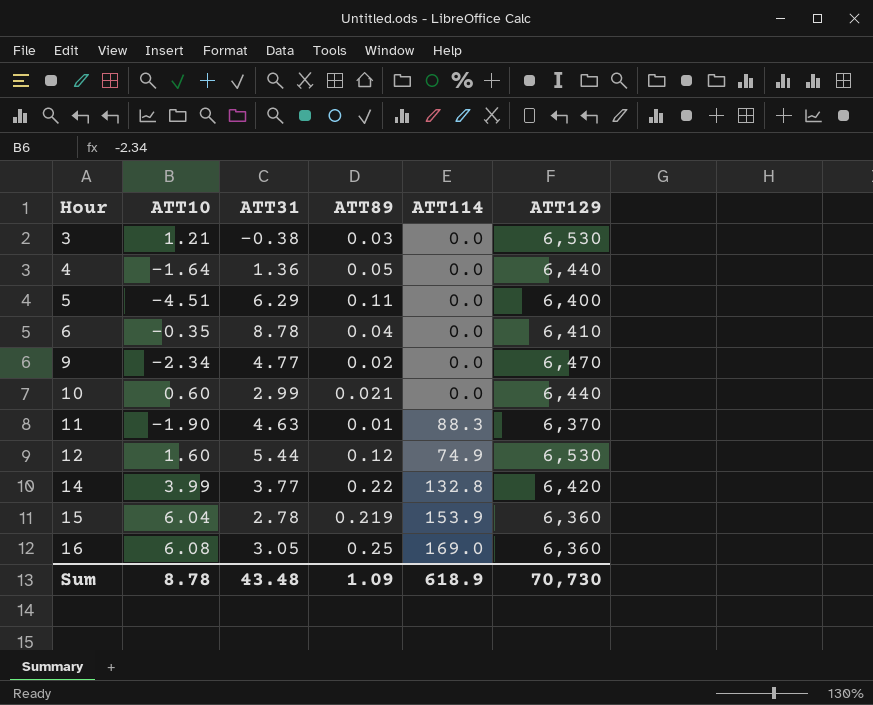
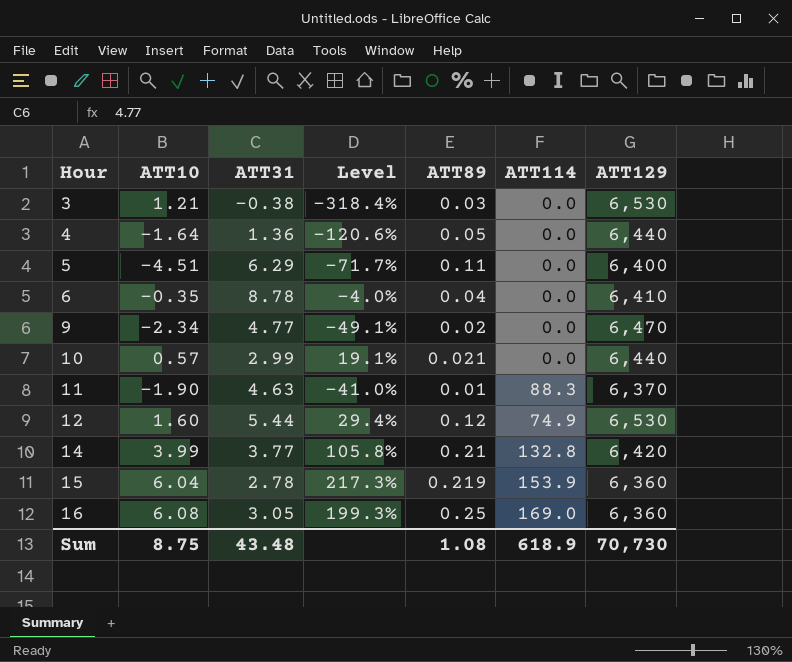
column Level | formula: none -> [ATT10] / [ATT31]
10 | ATT10: 0.60 -> 0.57
14 | ATT89: 0.22 -> 0.21
Sum | ATT10: 8.78 -> 8.75
Sum | ATT89: 1.09 -> 1.08

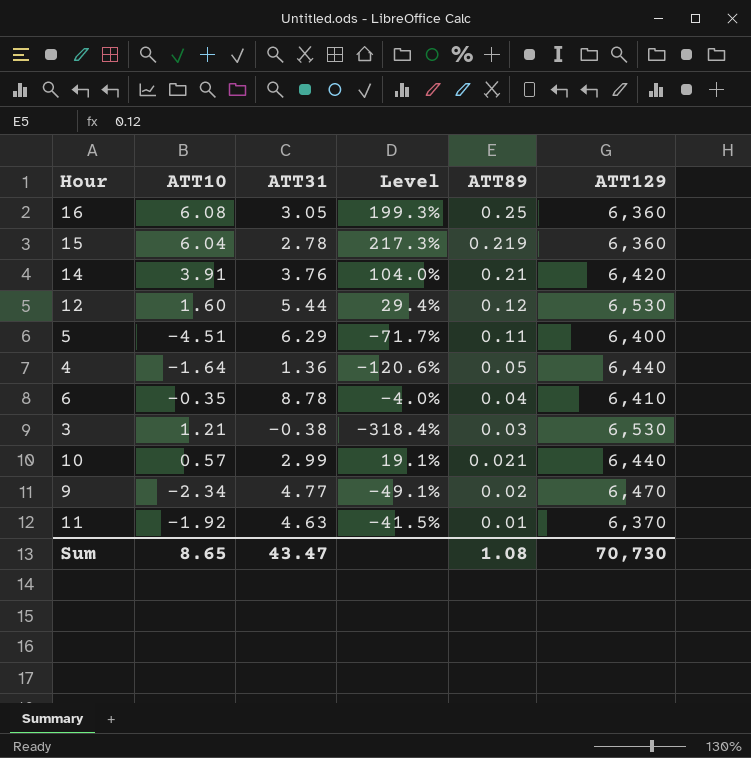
row order: Hour ascending -> ATT89 descending
column ATT114 | position: 6 -> none
14 | ATT10: 3.99 -> 3.91
14 | ATT31: 3.77 -> 3.76
14 | Level: 105.8% -> 104.0%
11 | ATT10: -1.90 -> -1.92
11 | Level: -41.0% -> -41.5%
Sum | ATT10: 8.75 -> 8.65
Sum | ATT31: 43.48 -> 43.47

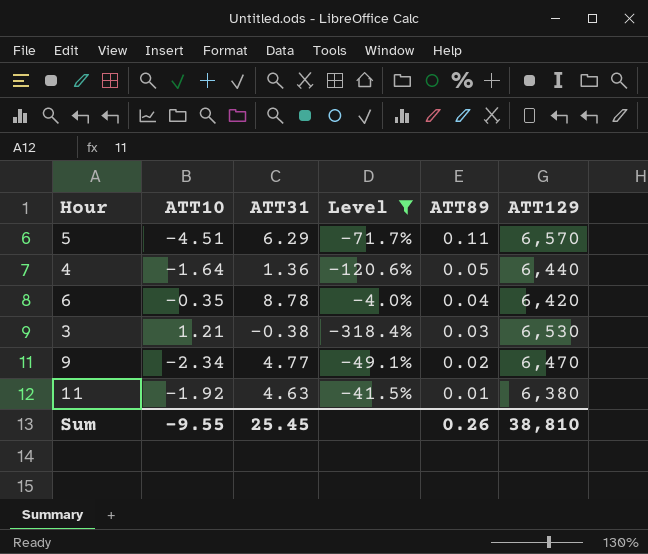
filter: none -> Level <= -4.0%
5 | ATT129: 6,400 -> 6,570
6 | ATT129: 6,410 -> 6,420
11 | ATT129: 6,370 -> 6,380
Sum | ATT10: 8.65 -> -9.55
Sum | ATT31: 43.47 -> 25.45
Sum | ATT89: 1.08 -> 0.26
Sum | ATT129: 70,730 -> 38,810

